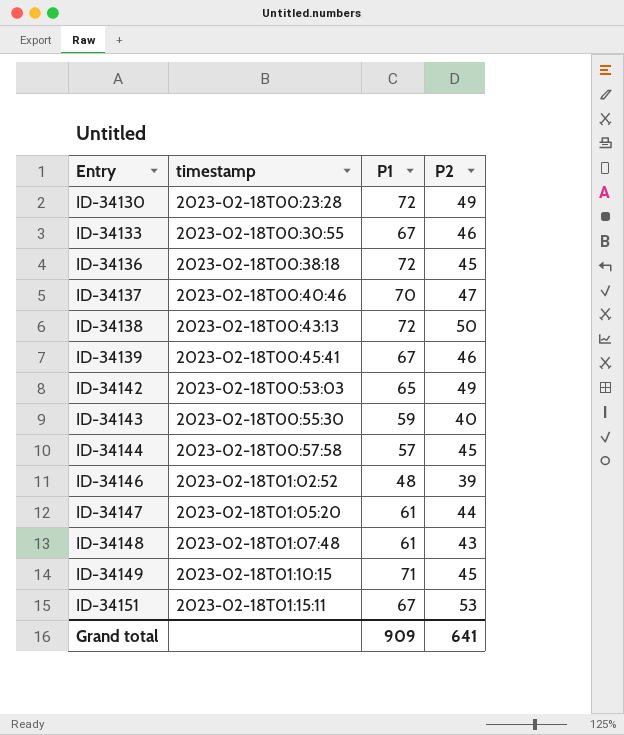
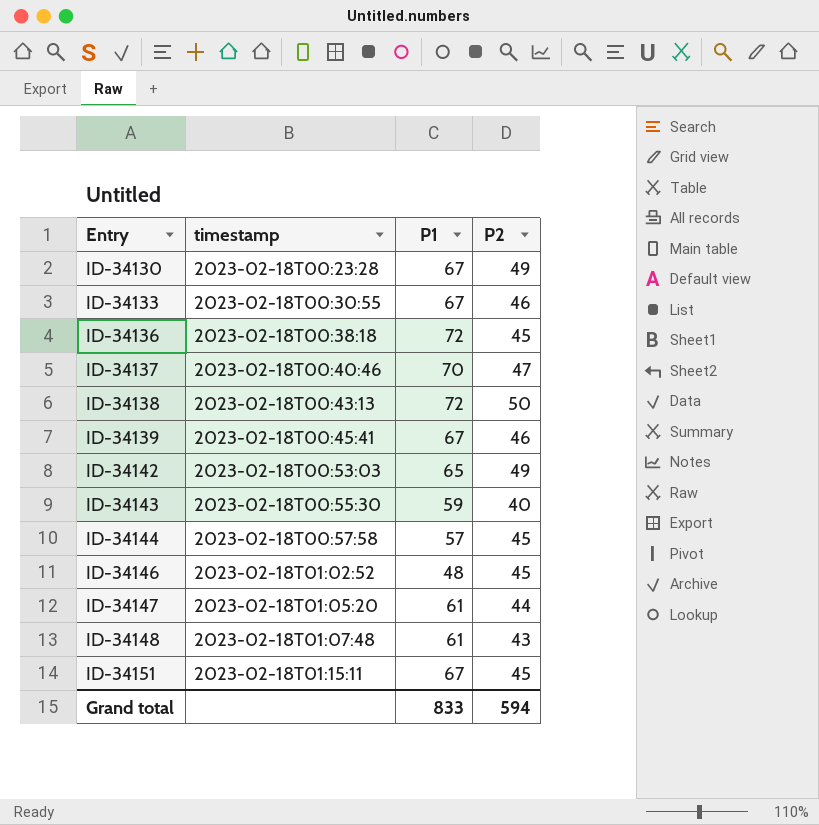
row ID-34149: 2023-02-18T01:10:15 | 71 | 45 -> none
ID-34130 | P1: 72 -> 67
ID-34146 | P2: 39 -> 45
ID-34151 | P2: 53 -> 45
Grand total | P1: 909 -> 833
Grand total | P2: 641 -> 594

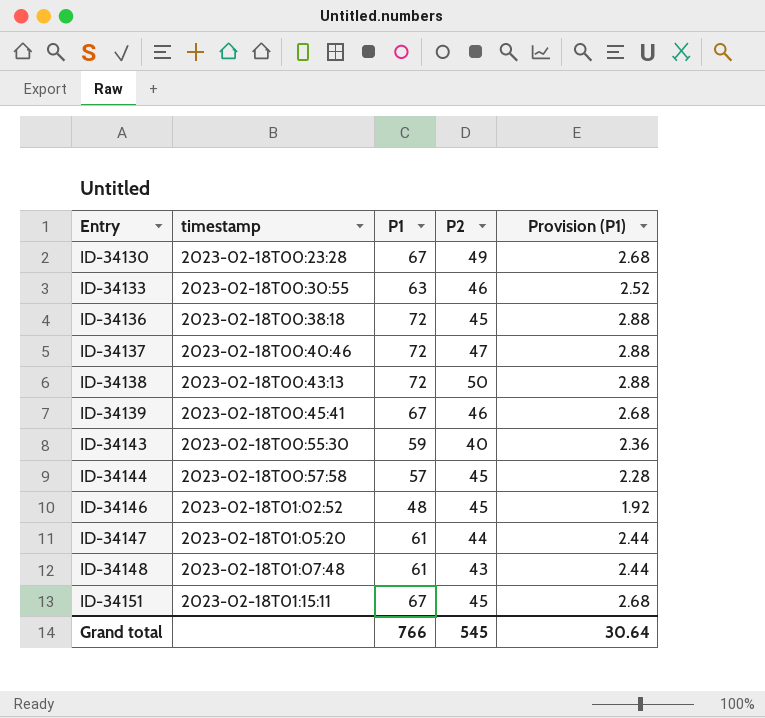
column Provision (P1) | formula: none -> [P1] * 0.04
row ID-34142: 2023-02-18T00:53:03 | 65 | 49 -> none
ID-34133 | P1: 67 -> 63
ID-34137 | P1: 70 -> 72
Grand total | P1: 833 -> 766
Grand total | P2: 594 -> 545

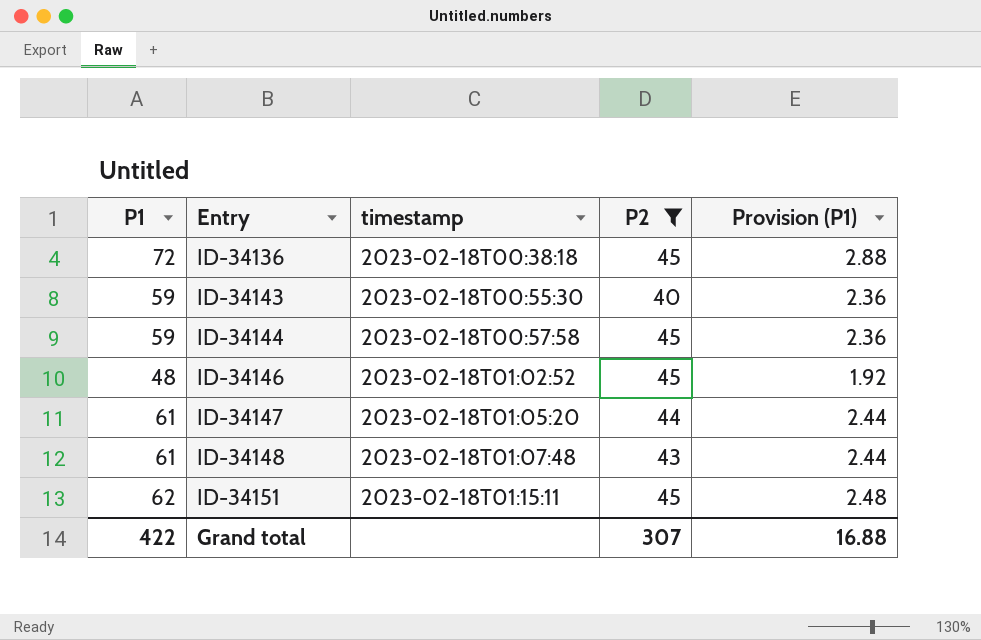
filter: none -> P2 <= 45
column P1 | position: 3 -> 1
ID-34144 | P1: 57 -> 59
ID-34144 | Provision (P1): 2.28 -> 2.36
ID-34151 | P1: 67 -> 62
ID-34151 | Provision (P1): 2.68 -> 2.48
Grand total | P1: 766 -> 422
Grand total | P2: 545 -> 307
Grand total | Provision (P1): 30.64 -> 16.88

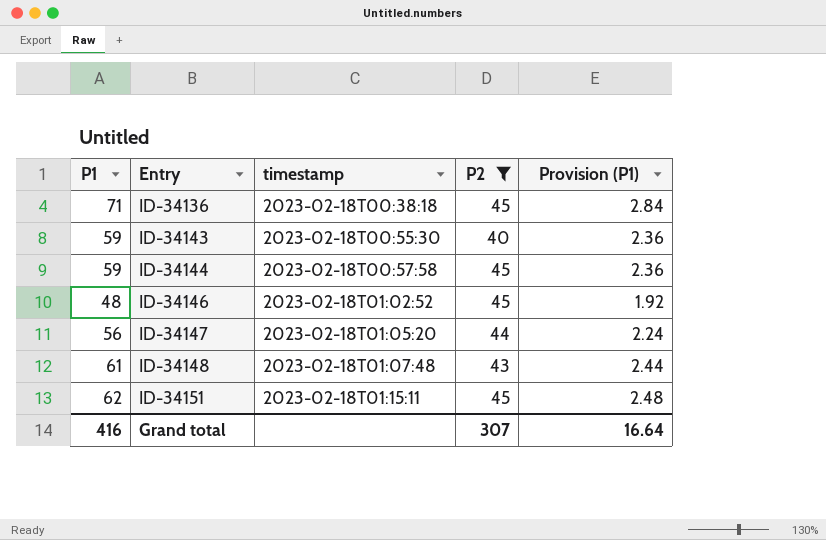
ID-34136 | P1: 72 -> 71
ID-34136 | Provision (P1): 2.88 -> 2.84
ID-34147 | P1: 61 -> 56
ID-34147 | Provision (P1): 2.44 -> 2.24
Grand total | P1: 422 -> 416
Grand total | Provision (P1): 16.88 -> 16.64

